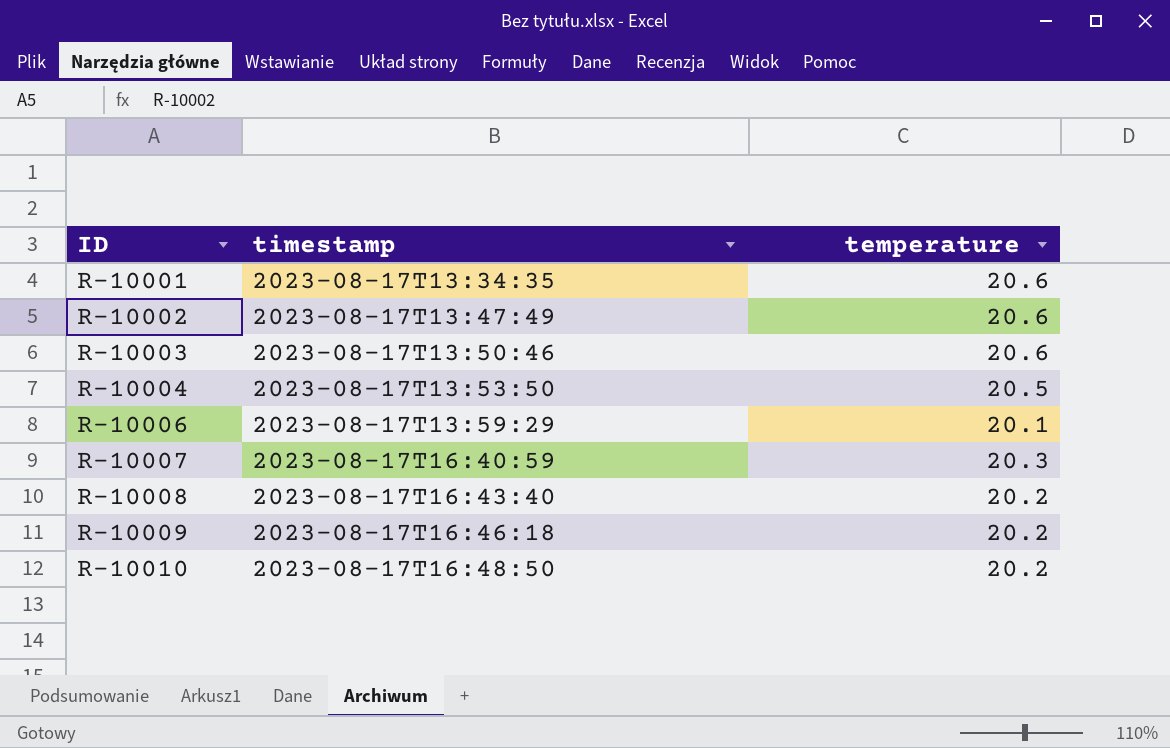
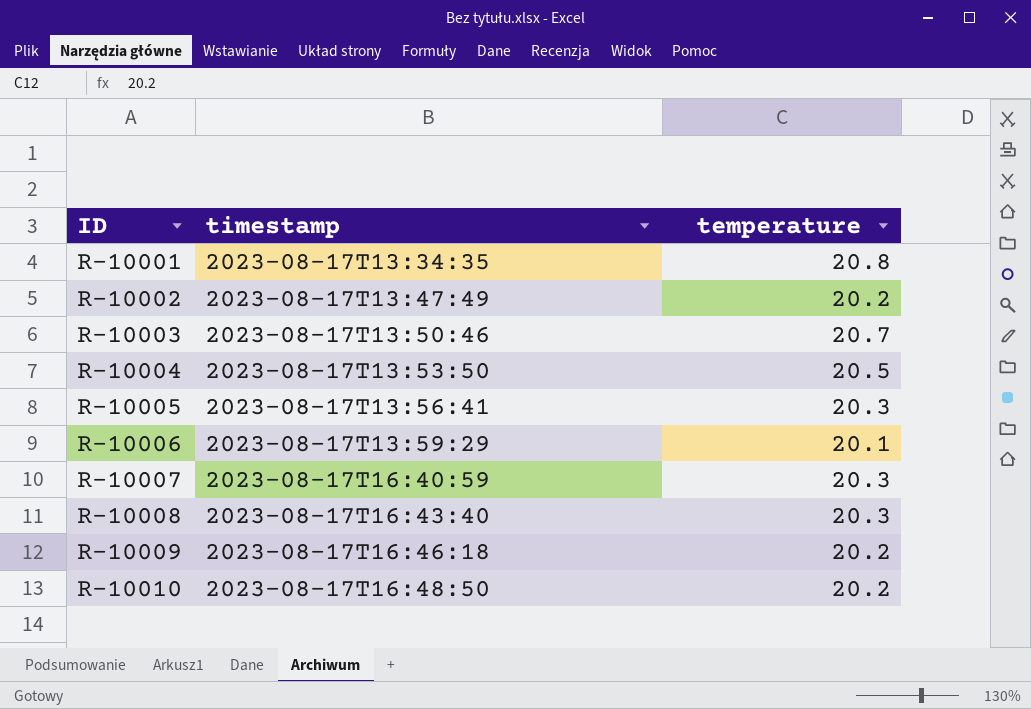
R-10001 | temperature: 20.6 -> 20.8
R-10002 | temperature: 20.6 -> 20.2
R-10003 | temperature: 20.6 -> 20.7
row R-10005: none -> 2023-08-17T13:56:41 | 20.3
R-10008 | temperature: 20.2 -> 20.3

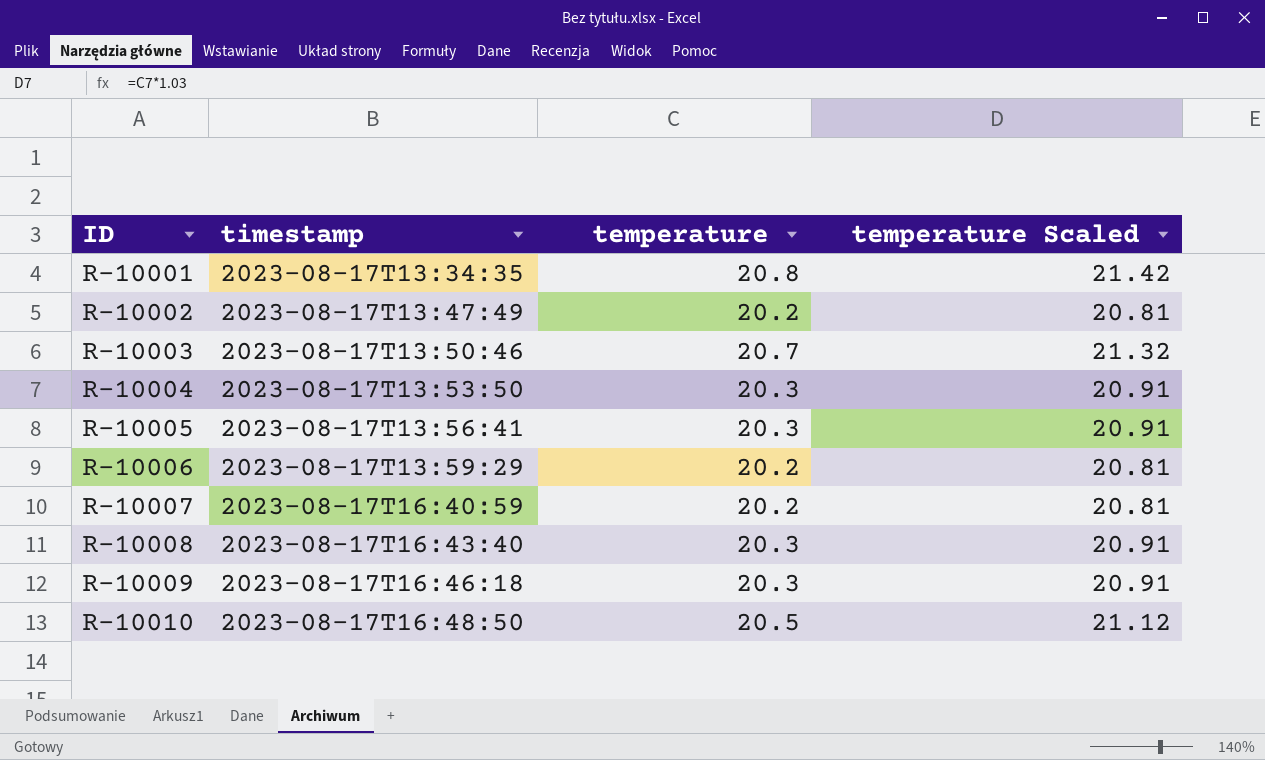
column temperature Scaled | formula: none -> [temperature] * 1.03
R-10004 | temperature: 20.5 -> 20.3
R-10006 | temperature: 20.1 -> 20.2
R-10007 | temperature: 20.3 -> 20.2
R-10009 | temperature: 20.2 -> 20.3
R-10010 | temperature: 20.2 -> 20.5

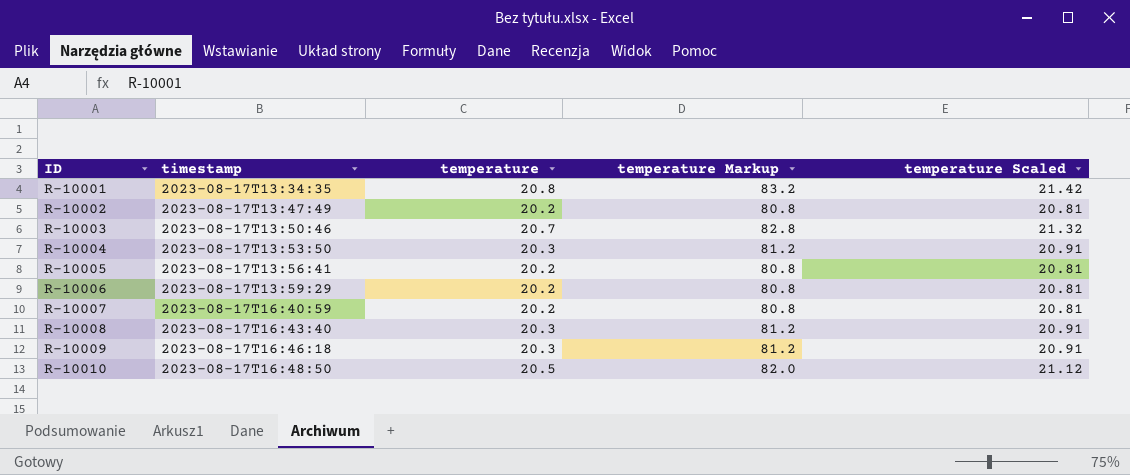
column temperature Markup | formula: none -> [temperature] * 4
R-10005 | temperature: 20.3 -> 20.2
R-10005 | temperature Scaled: 20.91 -> 20.81

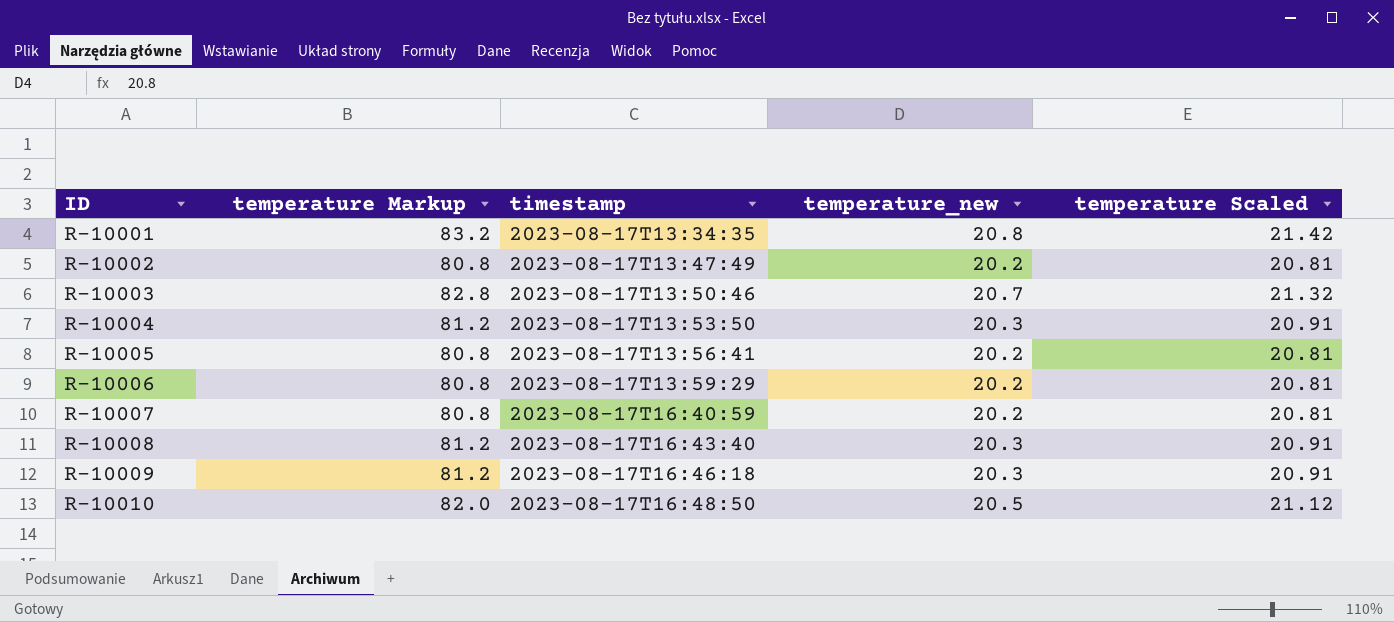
column temperature Markup | position: 4 -> 2
column name: temperature -> temperature_new

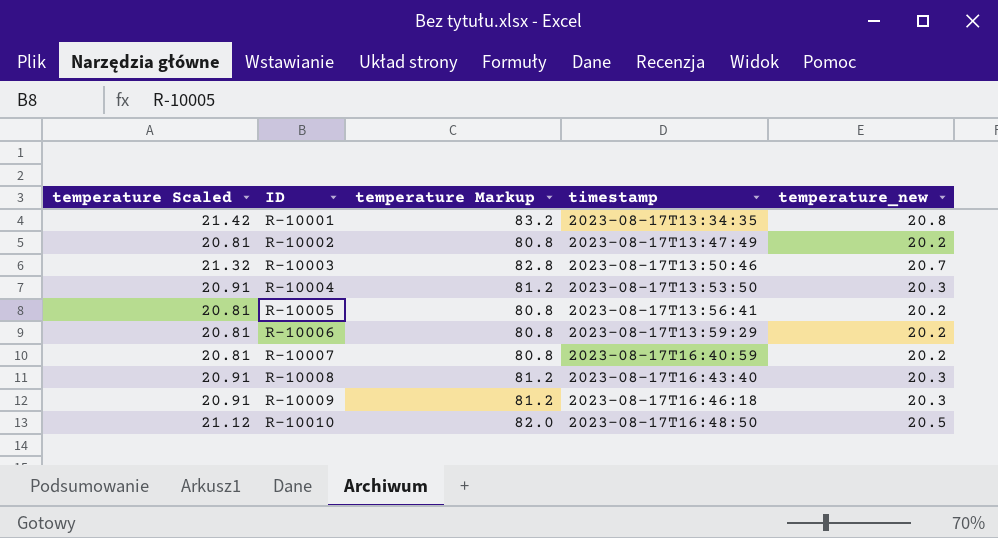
column temperature Scaled | position: 5 -> 1

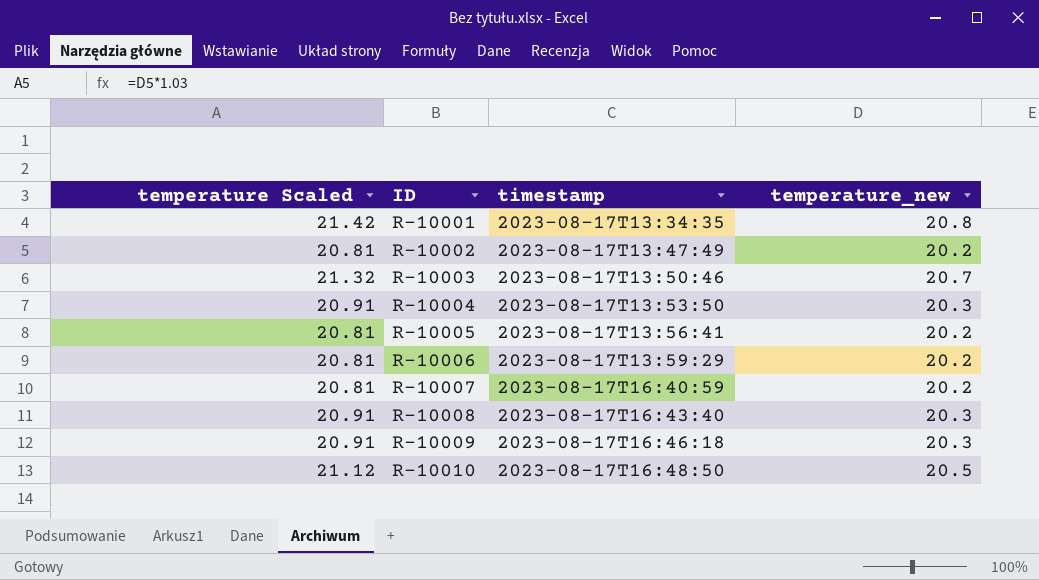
column temperature Markup | formula: [temperature_new] * 4 -> none

